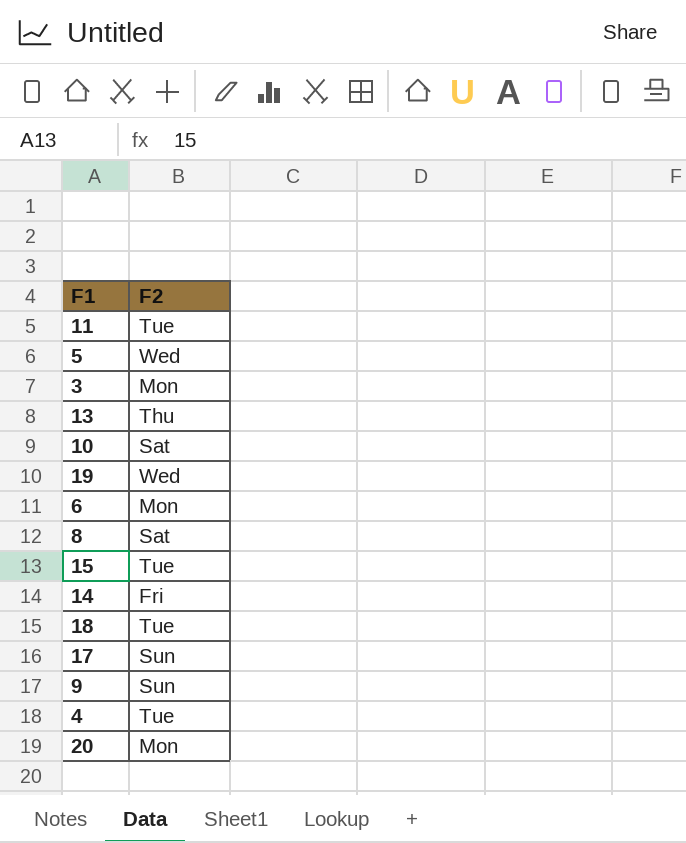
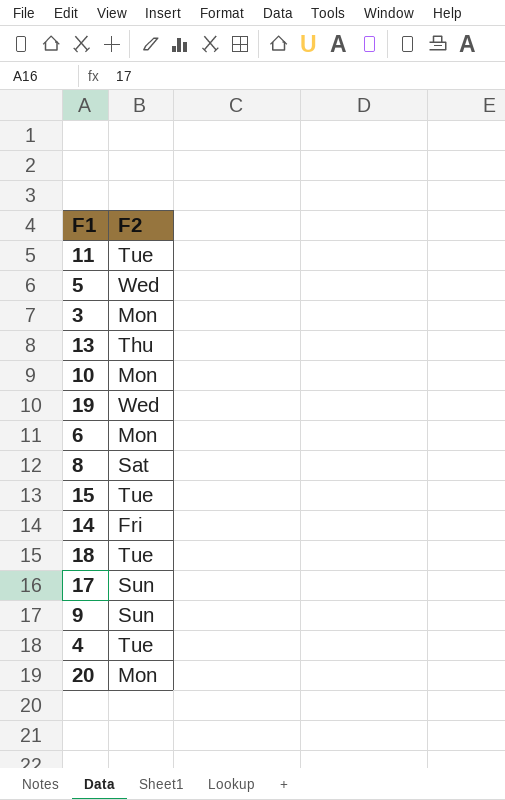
10 | F2: Sat -> Mon

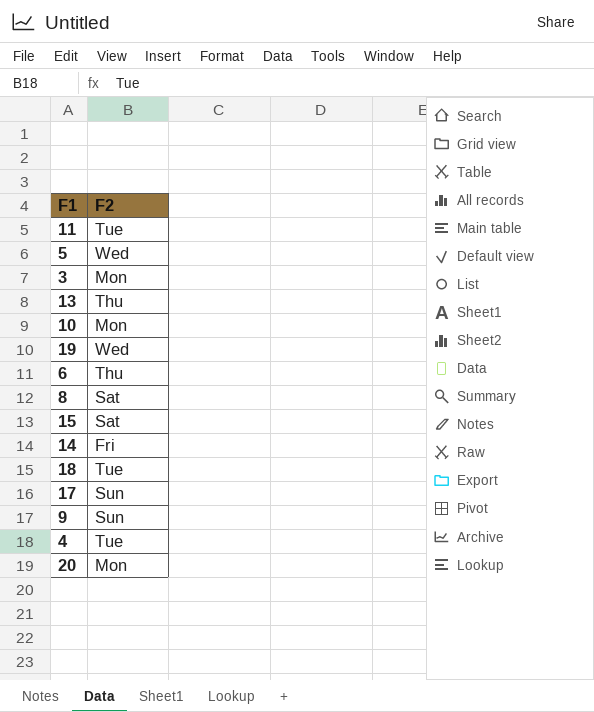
6 | F2: Mon -> Thu
15 | F2: Tue -> Sat

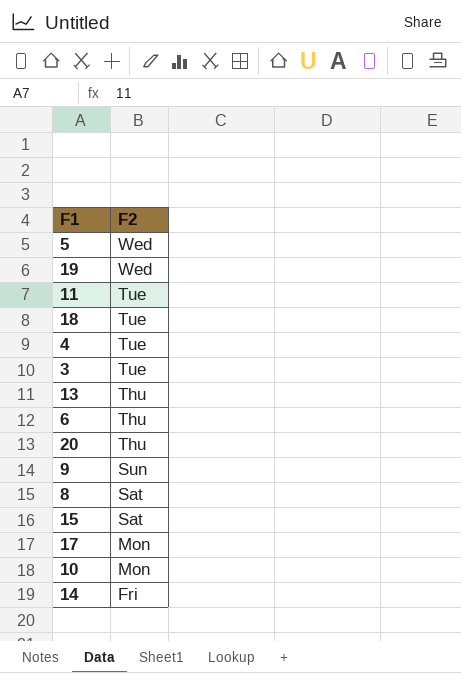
row order: none -> F2 descending
3 | F2: Mon -> Tue
20 | F2: Mon -> Thu
17 | F2: Sun -> Mon

